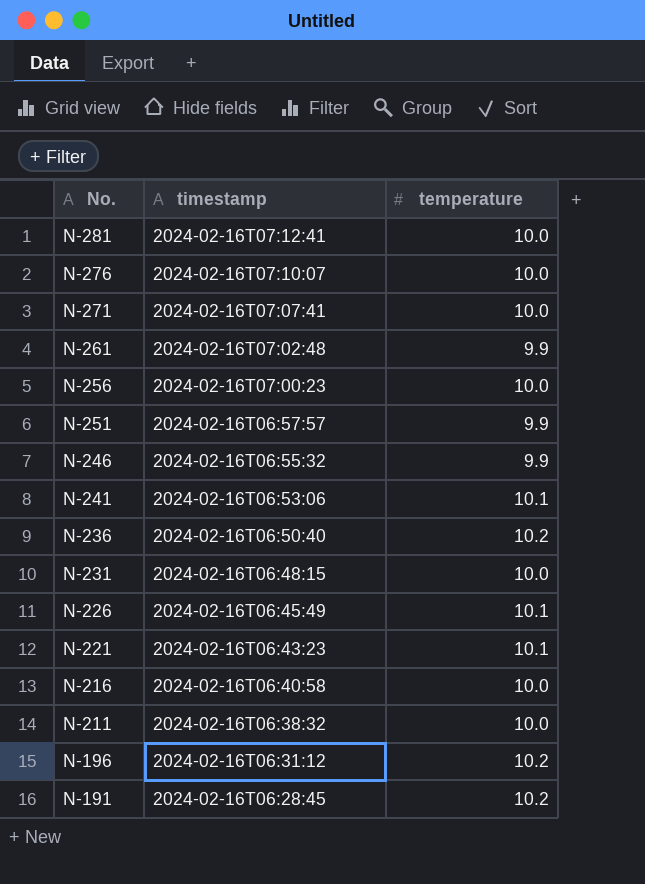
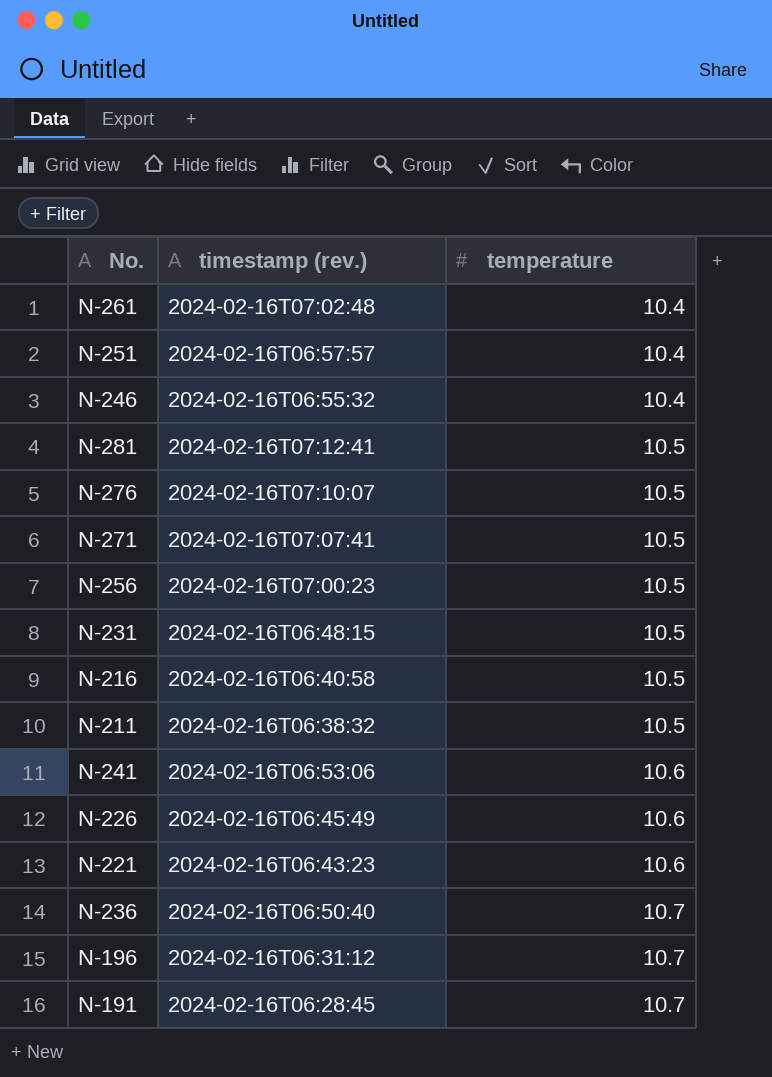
row order: No. descending -> temperature ascending
column name: timestamp -> timestamp (rev.)
N-261 | temperature: 9.9 -> 10.4
N-251 | temperature: 9.9 -> 10.4
N-246 | temperature: 9.9 -> 10.4
N-281 | temperature: 10.0 -> 10.5
N-276 | temperature: 10.0 -> 10.5
N-271 | temperature: 10.0 -> 10.5
N-256 | temperature: 10.0 -> 10.5
N-231 | temperature: 10.0 -> 10.5
N-216 | temperature: 10.0 -> 10.5
N-211 | temperature: 10.0 -> 10.5
N-241 | temperature: 10.1 -> 10.6
N-226 | temperature: 10.1 -> 10.6
N-221 | temperature: 10.1 -> 10.6
N-236 | temperature: 10.2 -> 10.7
N-196 | temperature: 10.2 -> 10.7
N-191 | temperature: 10.2 -> 10.7

